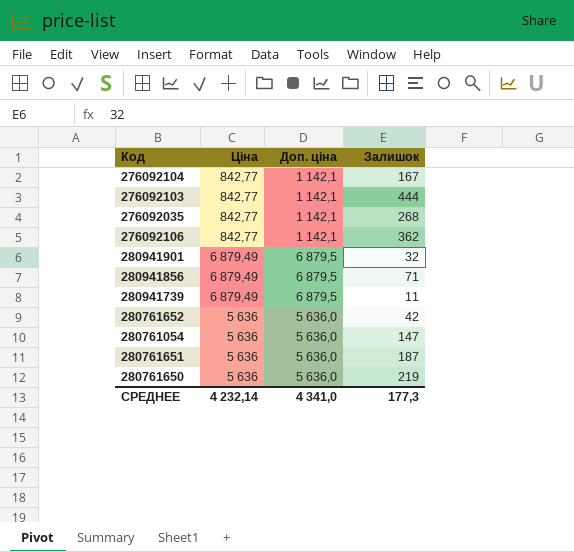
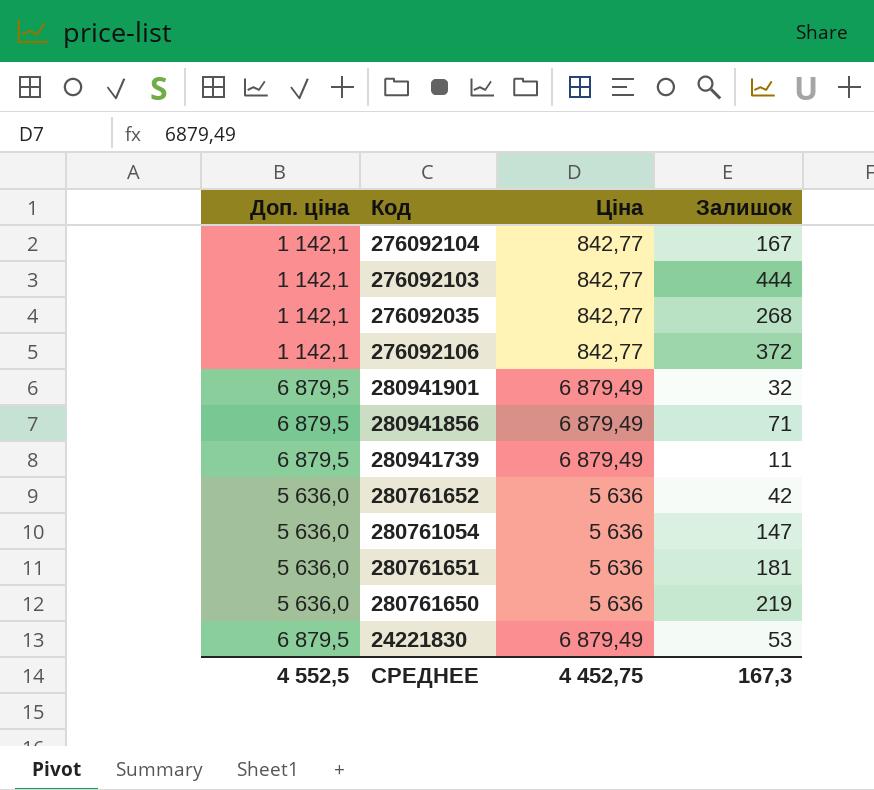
column Доп. ціна | position: 3 -> 1
276092106 | Залишок: 362 -> 372
280761651 | Залишок: 187 -> 181
row 24221830: none -> 6 879,5 | 6 879,49 | 53
СРЕДНЕЕ | Доп. ціна: 4 341,0 -> 4 552,5
СРЕДНЕЕ | Ціна: 4 232,14 -> 4 452,75
СРЕДНЕЕ | Залишок: 177,3 -> 167,3

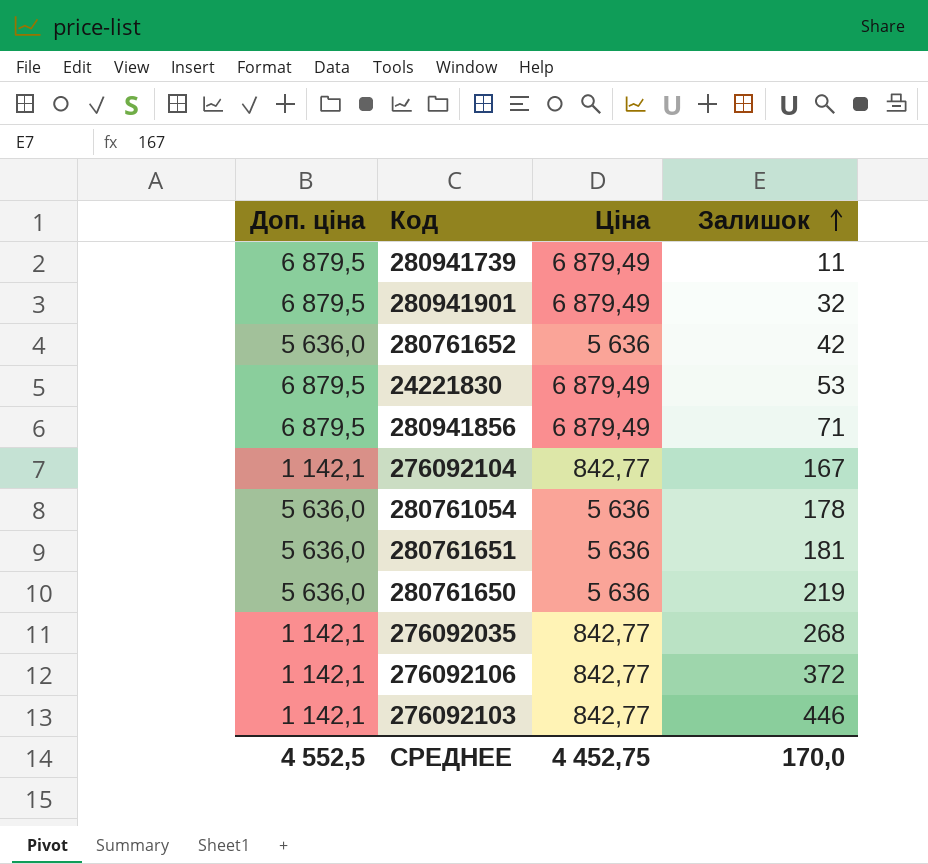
row order: none -> Залишок ascending
280761054 | Залишок: 147 -> 178
276092103 | Залишок: 444 -> 446
СРЕДНЕЕ | Залишок: 167,3 -> 170,0

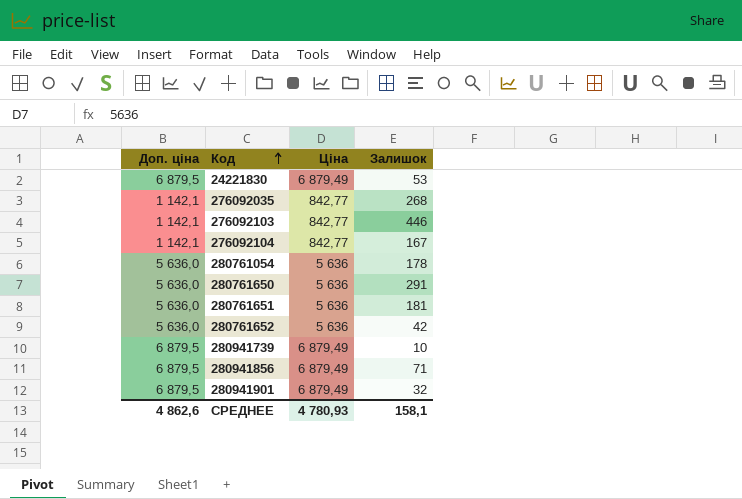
row order: Залишок ascending -> Код ascending
row 276092106: 1 142,1 | 842,77 | 372 -> none
280761650 | Залишок: 219 -> 291
280941739 | Залишок: 11 -> 10
СРЕДНЕЕ | Доп. ціна: 4 552,5 -> 4 862,6
СРЕДНЕЕ | Ціна: 4 452,75 -> 4 780,93
СРЕДНЕЕ | Залишок: 170,0 -> 158,1

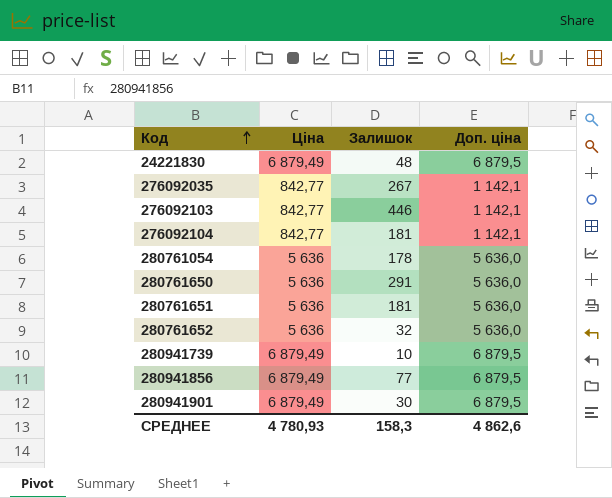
column Доп. ціна | position: 1 -> 4
24221830 | Залишок: 53 -> 48
276092035 | Залишок: 268 -> 267
276092104 | Залишок: 167 -> 181
280761652 | Залишок: 42 -> 32
280941856 | Залишок: 71 -> 77
280941901 | Залишок: 32 -> 30
СРЕДНЕЕ | Залишок: 158,1 -> 158,3

